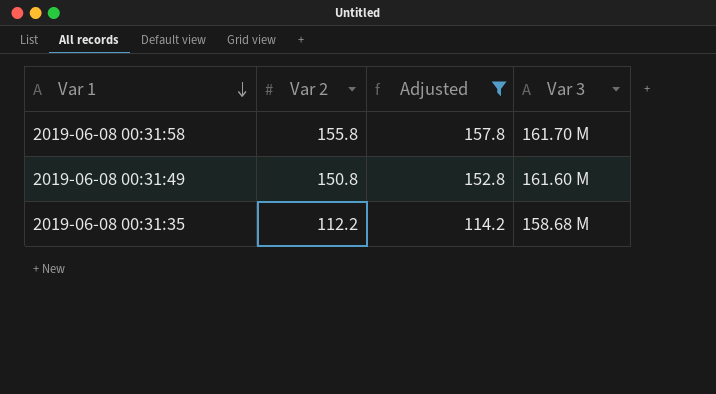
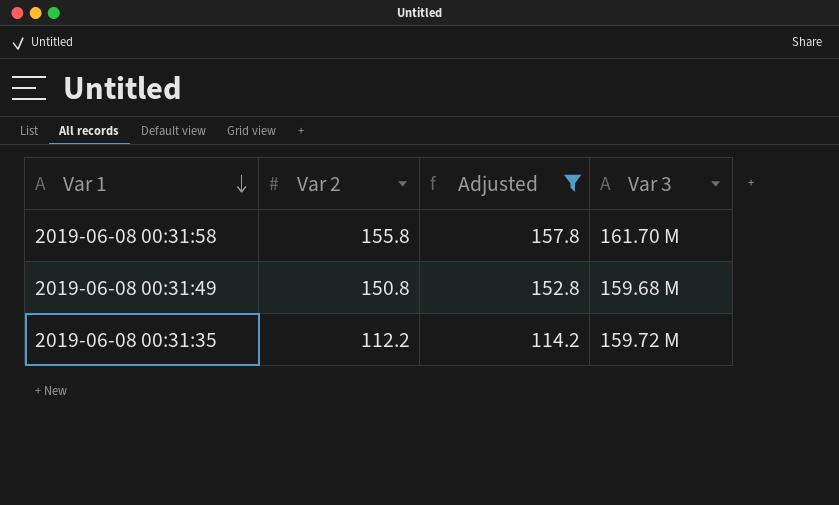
2019-06-08 00:31:49 | Var 3: 161.60 M -> 159.68 M
2019-06-08 00:31:35 | Var 3: 158.68 M -> 159.72 M

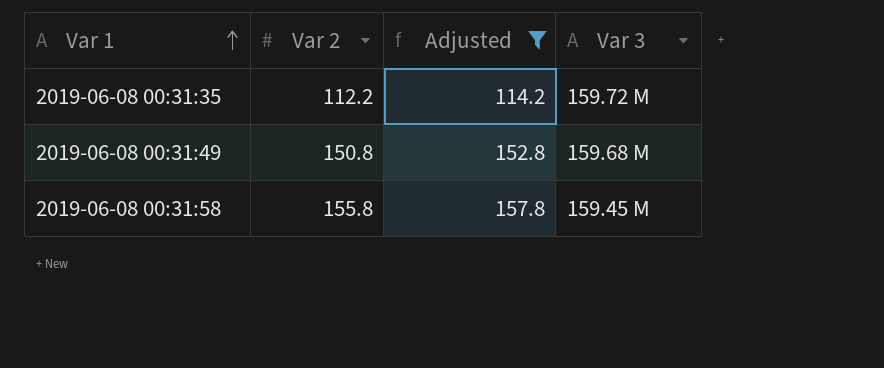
row order: Var 1 descending -> Var 1 ascending
2019-06-08 00:31:58 | Var 3: 161.70 M -> 159.45 M

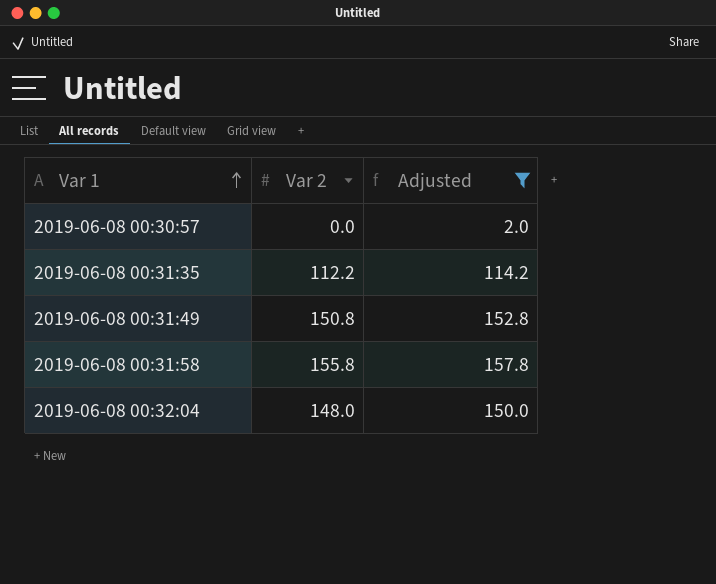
column Var 3 | position: 4 -> none
row 2019-06-08 00:30:57: none -> 0.0 | 2.0
row 2019-06-08 00:32:04: none -> 148.0 | 150.0

